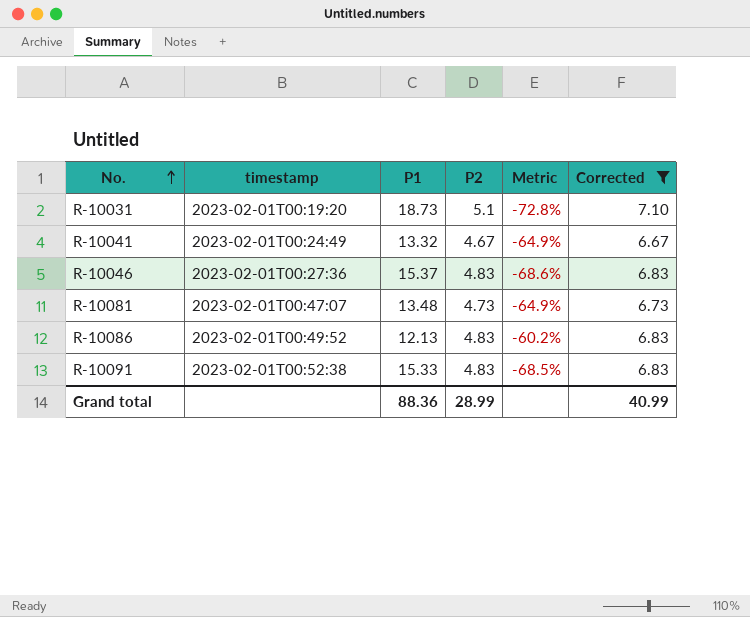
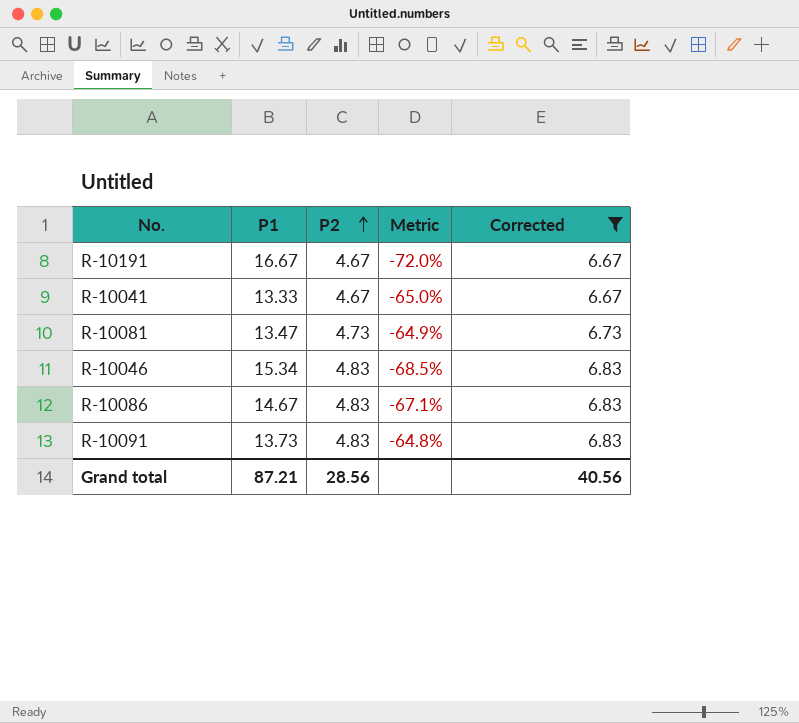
row order: No. ascending -> P2 ascending
column timestamp | position: 2 -> none
row R-10031: 2023-02-01T00:19:20 | 18.73 | 5.1 | -72.8% | 7.10 -> none
row R-10191: none -> 16.67 | 4.67 | -72.0% | 6.67
R-10041 | P1: 13.32 -> 13.33
R-10041 | Metric: -64.9% -> -65.0%
R-10081 | P1: 13.48 -> 13.47
R-10046 | P1: 15.37 -> 15.34
R-10046 | Metric: -68.6% -> -68.5%
R-10086 | P1: 12.13 -> 14.67
R-10086 | Metric: -60.2% -> -67.1%
R-10091 | P1: 15.33 -> 13.73
R-10091 | Metric: -68.5% -> -64.8%
Grand total | P1: 88.36 -> 87.21
Grand total | P2: 28.99 -> 28.56
Grand total | Corrected: 40.99 -> 40.56

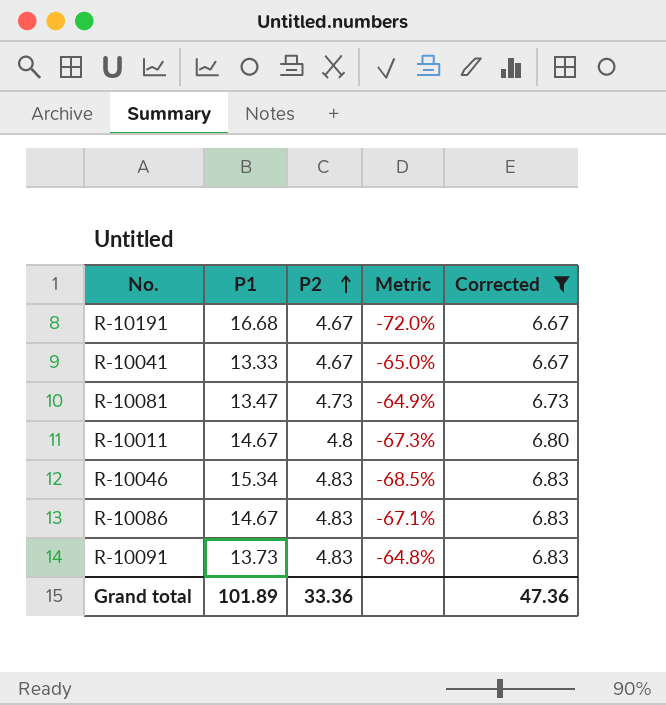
R-10191 | P1: 16.67 -> 16.68
row R-10011: none -> 14.67 | 4.8 | -67.3% | 6.80
Grand total | P1: 87.21 -> 101.89
Grand total | P2: 28.56 -> 33.36
Grand total | Corrected: 40.56 -> 47.36

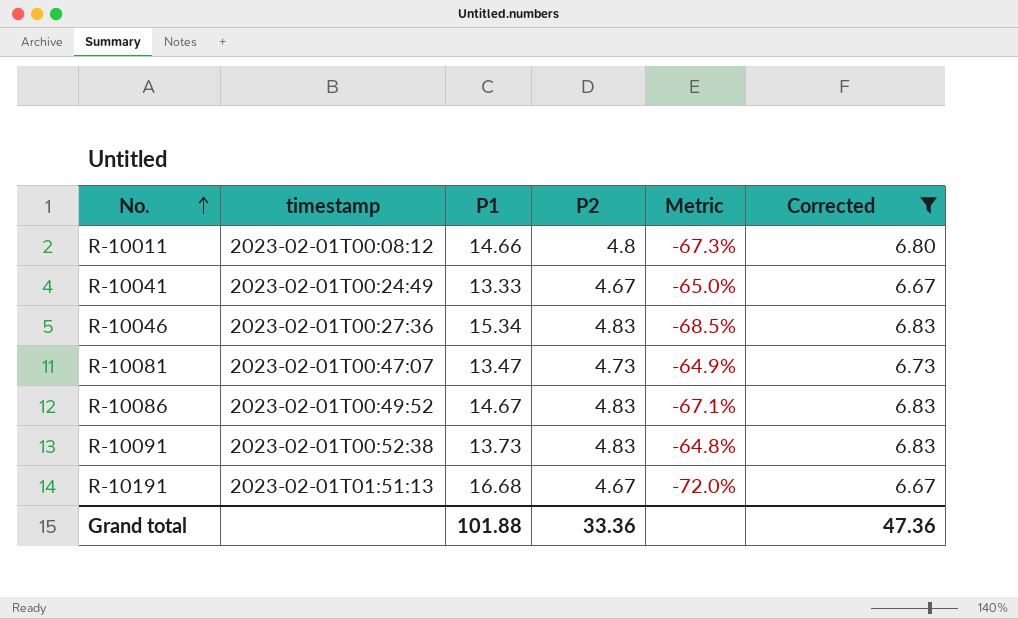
row order: P2 ascending -> No. ascending
column timestamp | position: none -> 2
R-10011 | P1: 14.67 -> 14.66
Grand total | P1: 101.89 -> 101.88

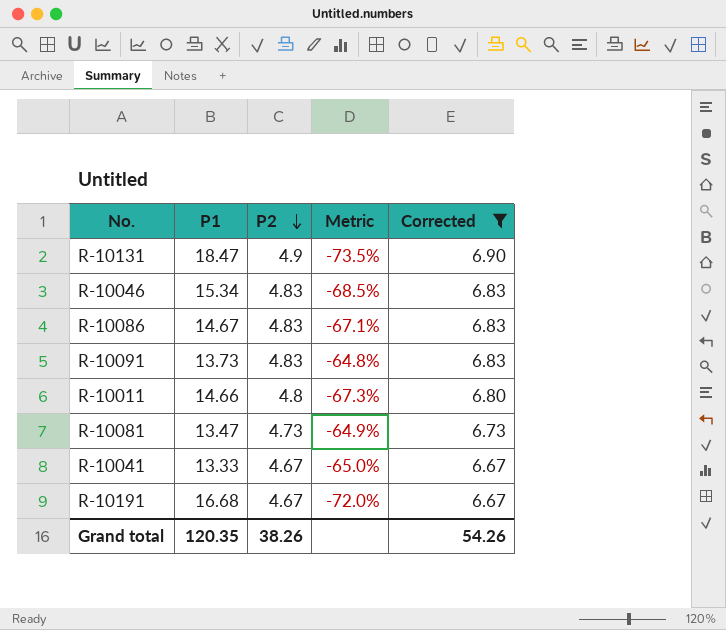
row order: No. ascending -> P2 descending
column timestamp | position: 2 -> none
row R-10131: none -> 18.47 | 4.9 | -73.5% | 6.90
Grand total | P1: 101.88 -> 120.35
Grand total | P2: 33.36 -> 38.26
Grand total | Corrected: 47.36 -> 54.26

